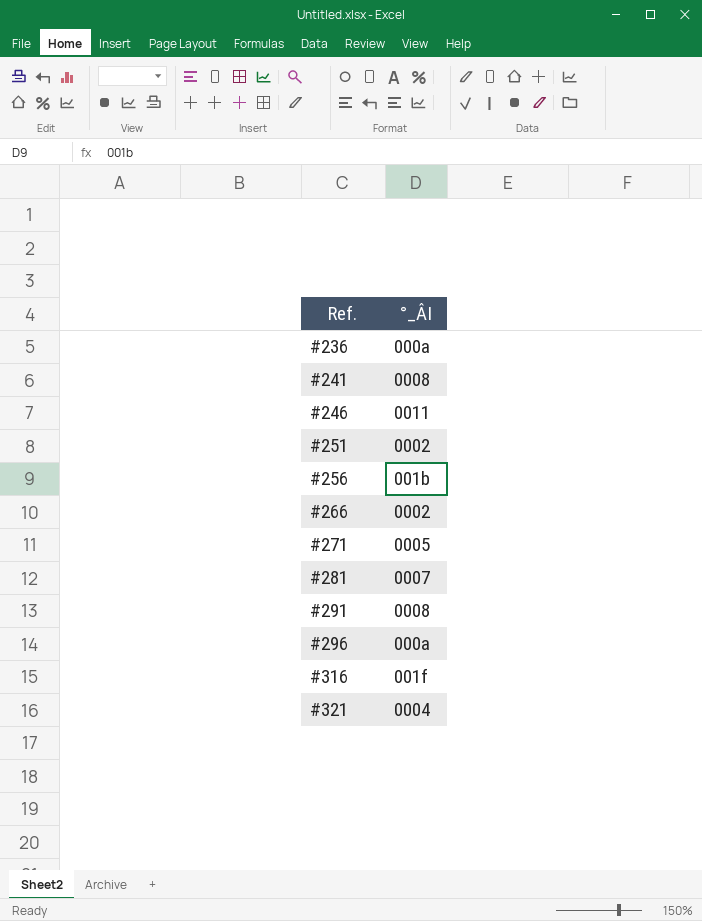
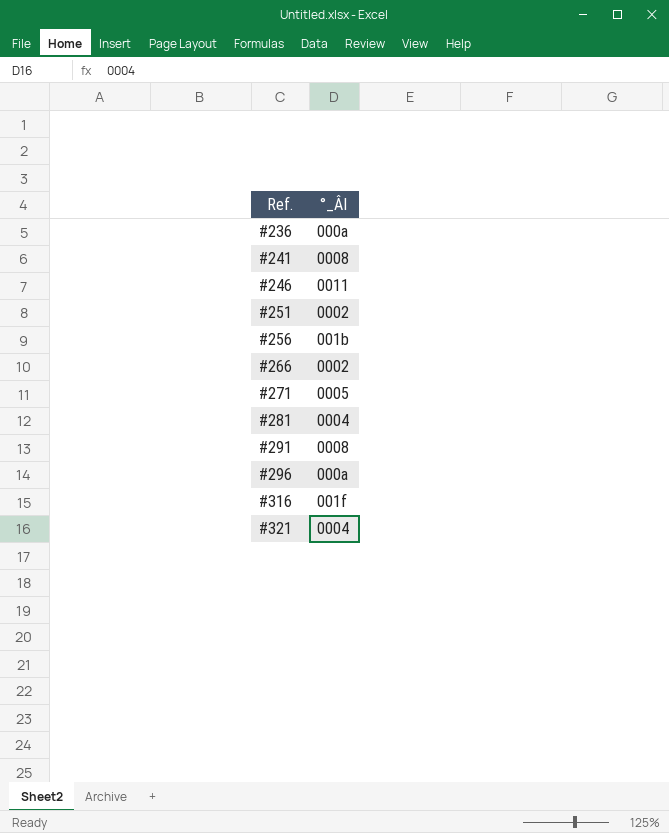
#281 | °_ÂI: 0007 -> 0004

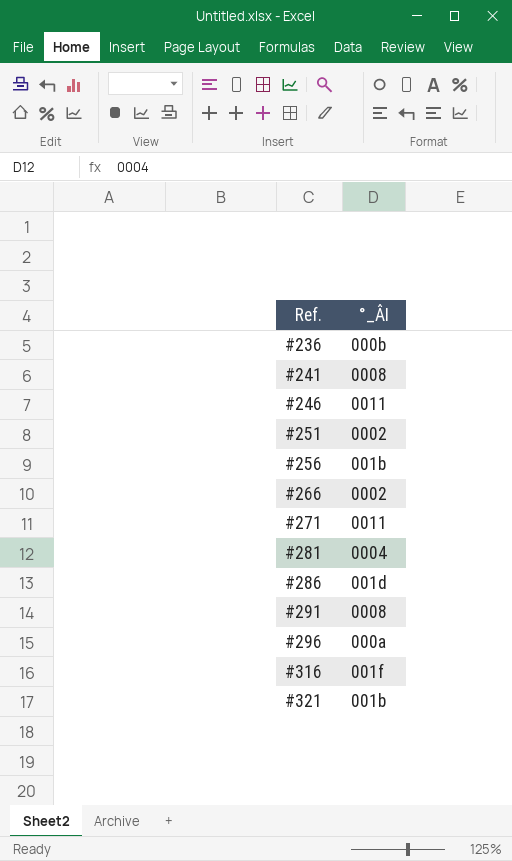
#236 | °_ÂI: 000a -> 000b
#271 | °_ÂI: 0005 -> 0011
row #286: none -> 001d
#321 | °_ÂI: 0004 -> 001b

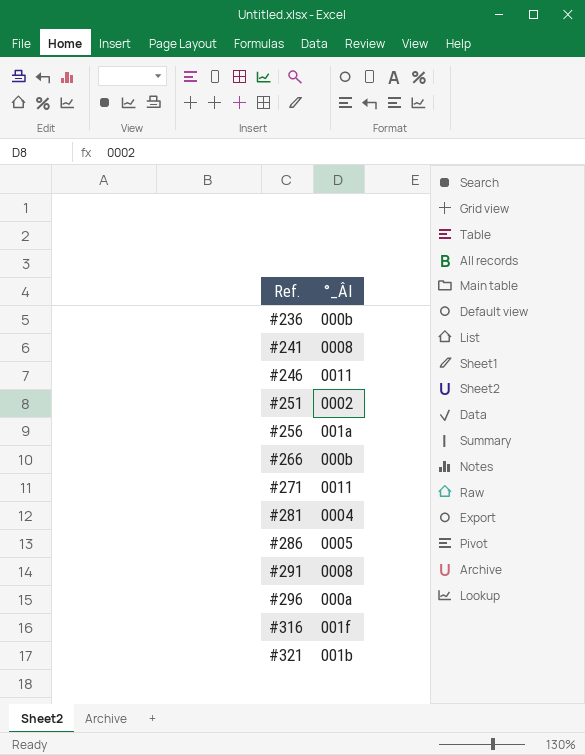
#256 | °_ÂI: 001b -> 001a
#266 | °_ÂI: 0002 -> 000b
#286 | °_ÂI: 001d -> 0005

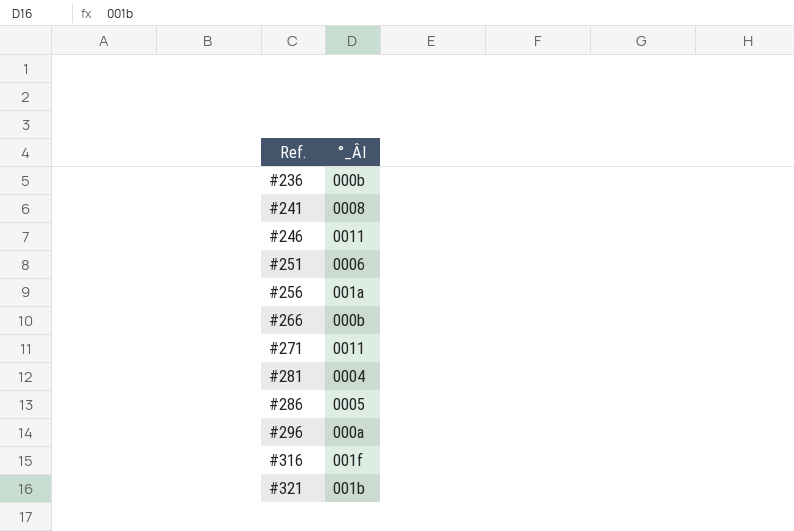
row #291: 0008 -> none
#251 | °_ÂI: 0002 -> 0006

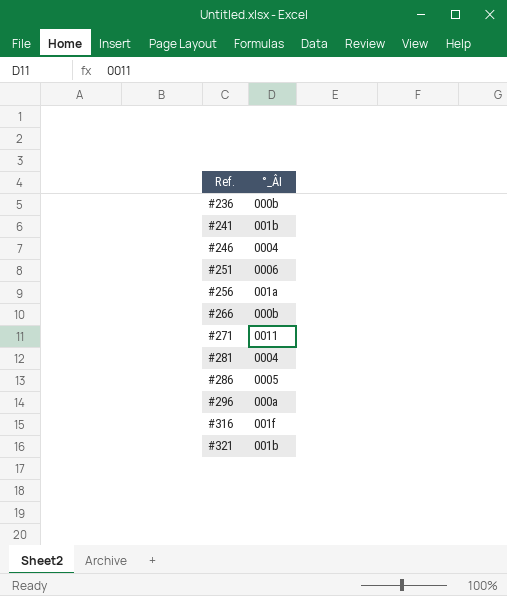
#241 | °_ÂI: 0008 -> 001b
#246 | °_ÂI: 0011 -> 0004

